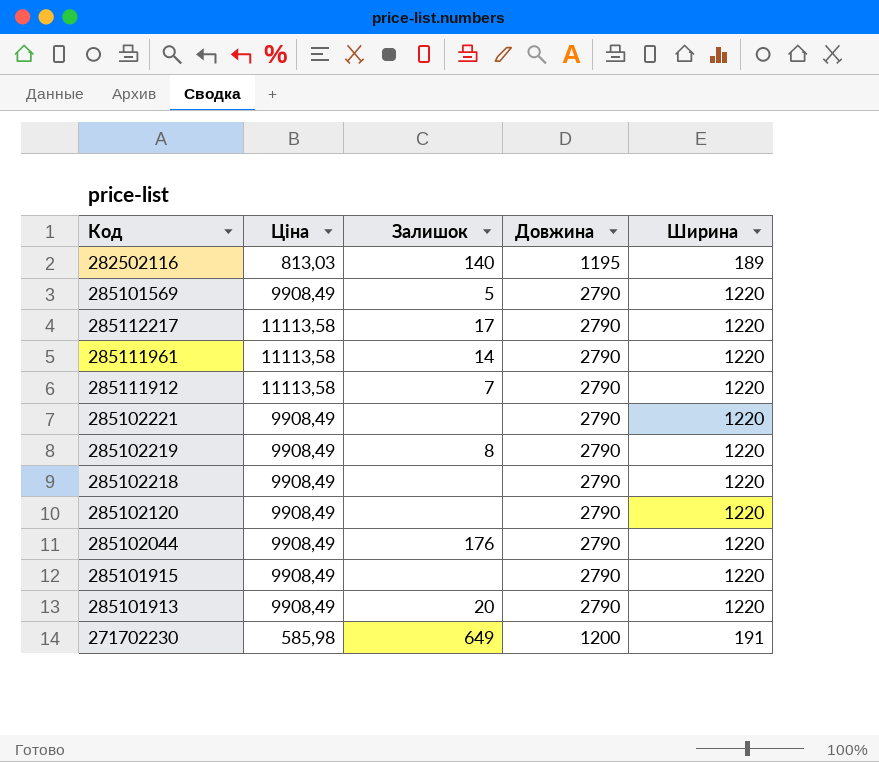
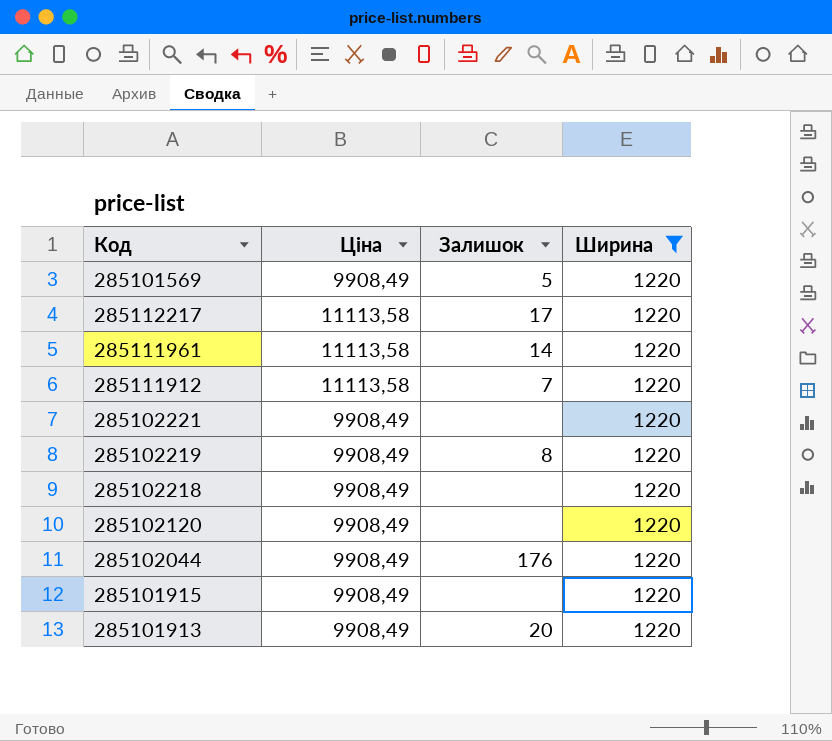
filter: none -> Ширина = 1220
column Довжина | position: 4 -> none

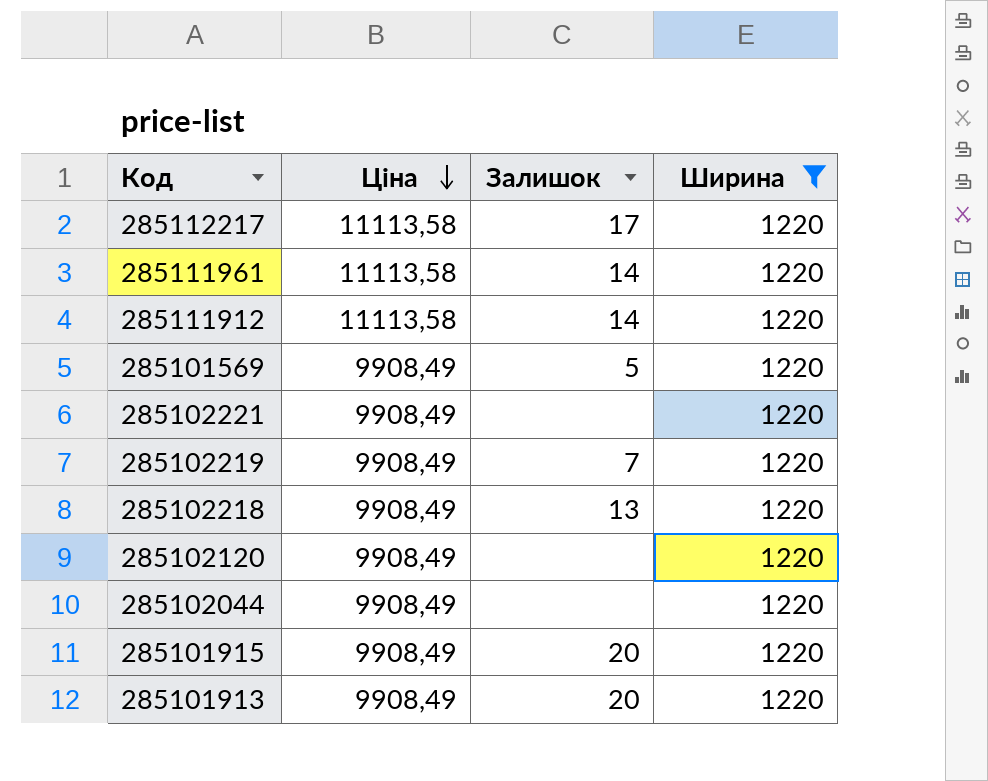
row order: none -> Ціна descending
285111912 | Залишок: 7 -> 14
285102219 | Залишок: 8 -> 7
285102218 | Залишок: none -> 13
285102044 | Залишок: 176 -> none
285101915 | Залишок: none -> 20

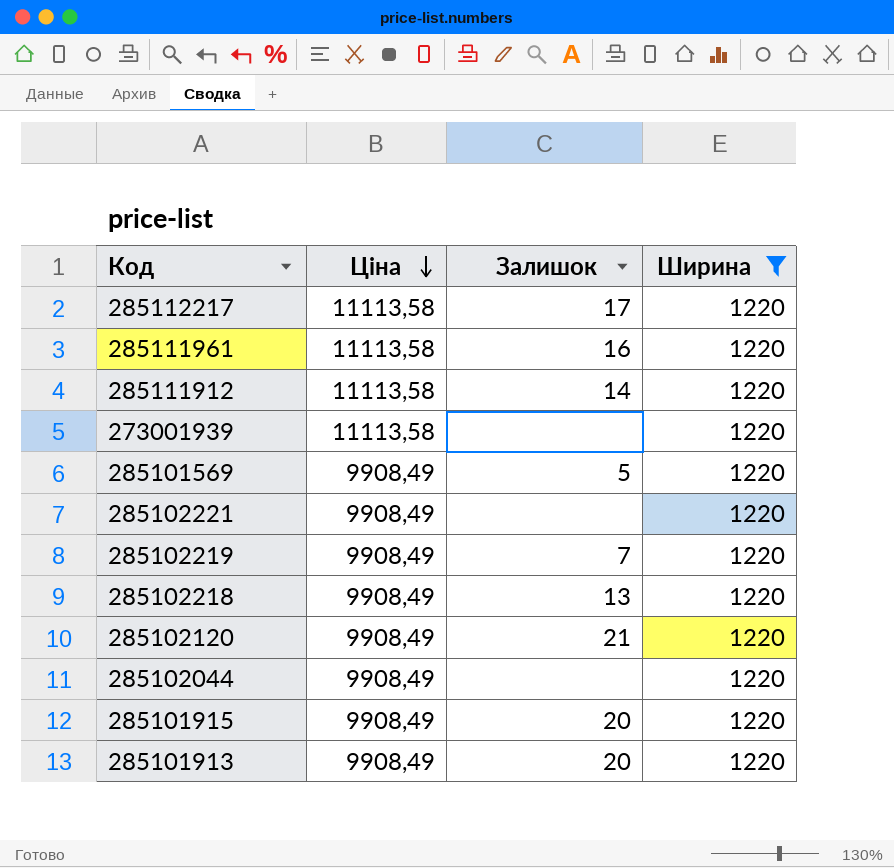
285111961 | Залишок: 14 -> 16
row 273001939: none -> 11113,58 | none | 1220
285102120 | Залишок: none -> 21

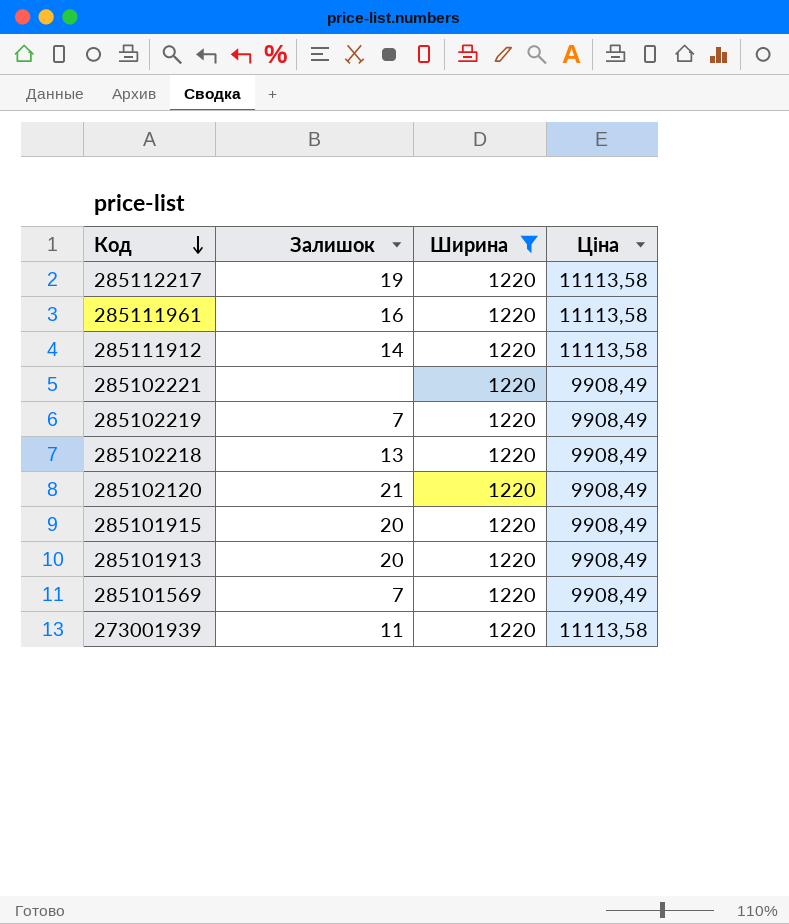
row order: Ціна descending -> Код descending
column Ціна | position: 2 -> 4
row 285102044: 9908,49 | none | 1220 -> none
285112217 | Залишок: 17 -> 19
285101569 | Залишок: 5 -> 7
273001939 | Залишок: none -> 11

